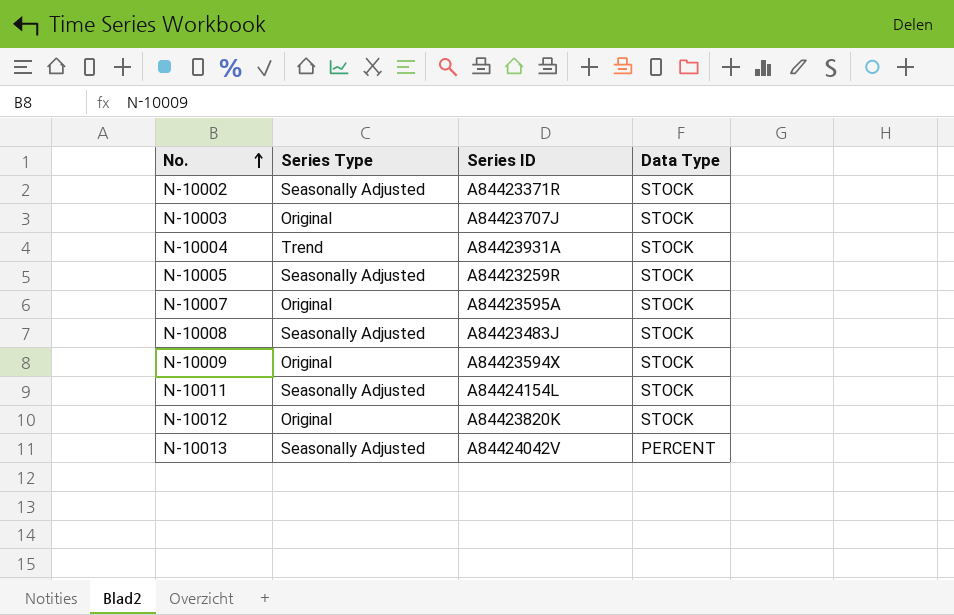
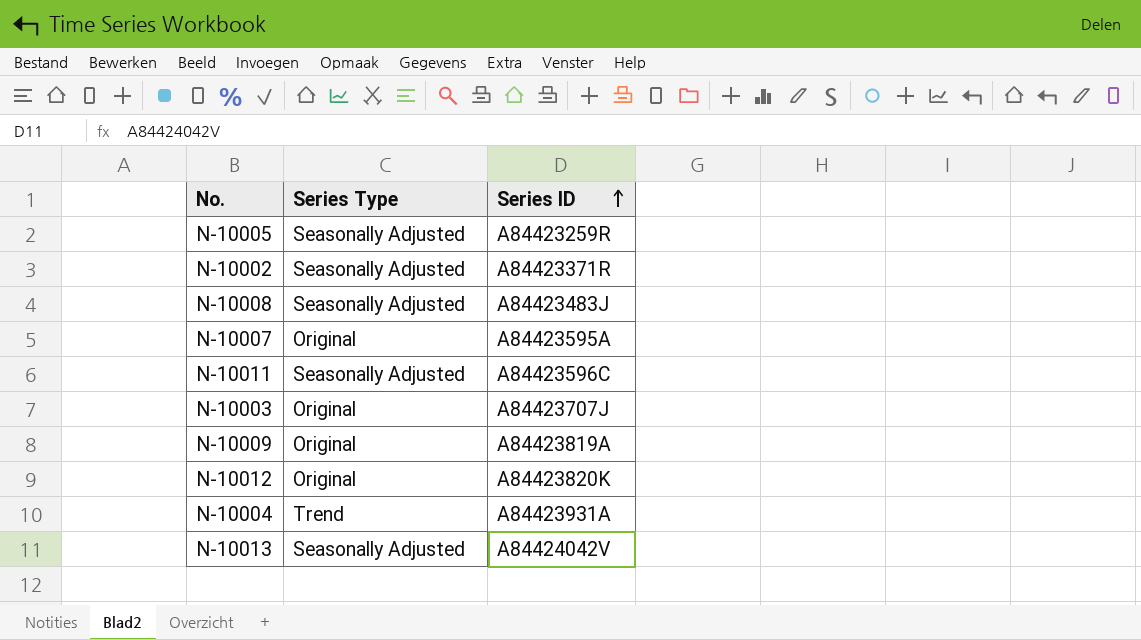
row order: No. ascending -> Series ID ascending
column Data Type | position: 4 -> none
N-10011 | Series ID: A84424154L -> A84423596C
N-10009 | Series ID: A84423594X -> A84423819A

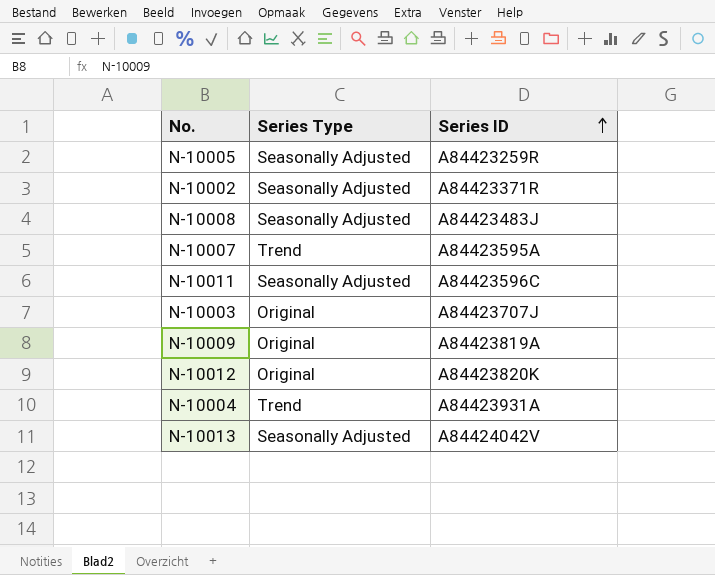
N-10007 | Series Type: Original -> Trend

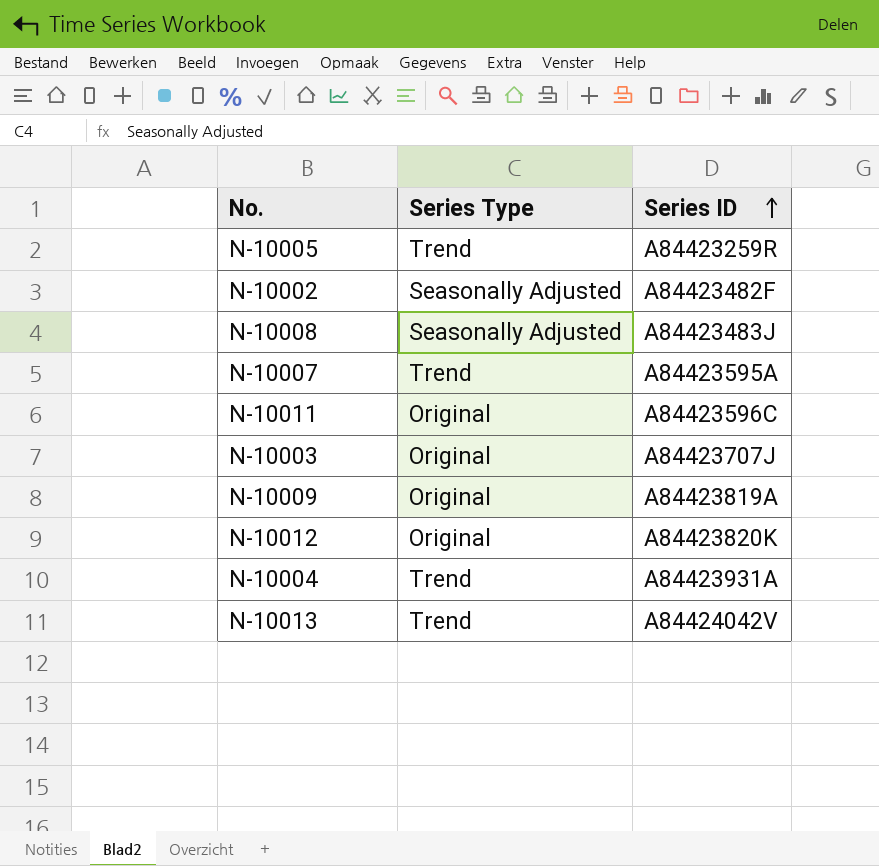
N-10005 | Series Type: Seasonally Adjusted -> Trend
N-10002 | Series ID: A84423371R -> A84423482F
N-10011 | Series Type: Seasonally Adjusted -> Original
N-10013 | Series Type: Seasonally Adjusted -> Trend

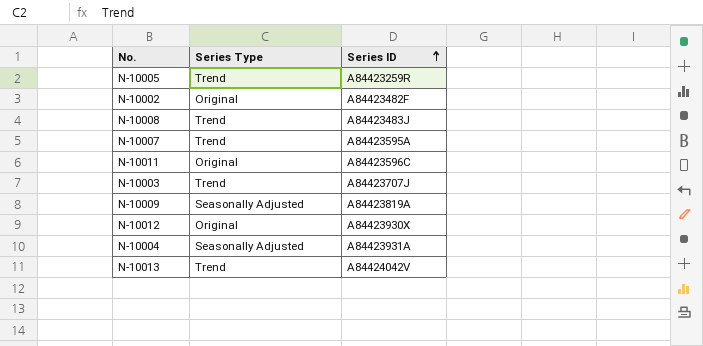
N-10002 | Series Type: Seasonally Adjusted -> Original
N-10008 | Series Type: Seasonally Adjusted -> Trend
N-10003 | Series Type: Original -> Trend
N-10009 | Series Type: Original -> Seasonally Adjusted
N-10012 | Series ID: A84423820K -> A84423930X
N-10004 | Series Type: Trend -> Seasonally Adjusted

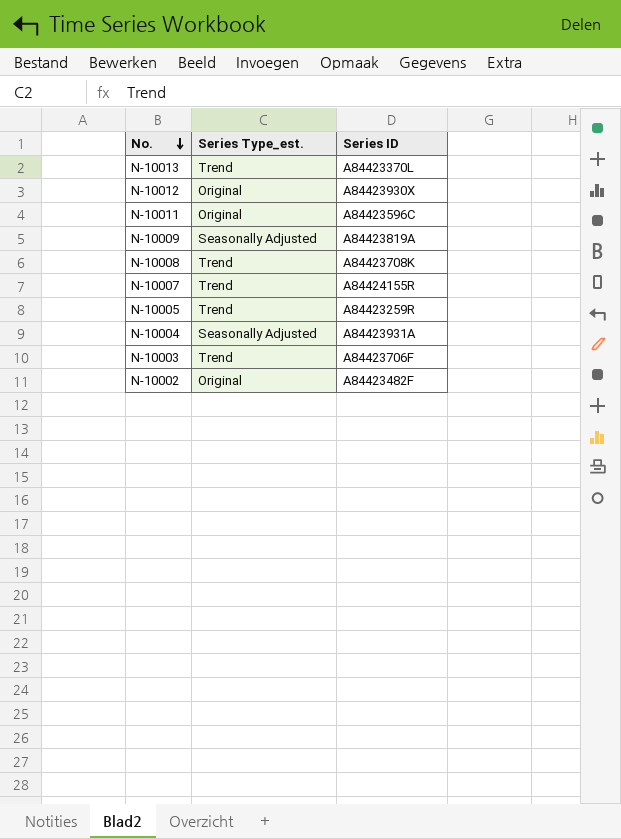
row order: Series ID ascending -> No. descending
column name: Series Type -> Series Type_est.
N-10013 | Series ID: A84424042V -> A84423370L
N-10008 | Series ID: A84423483J -> A84423708K
N-10007 | Series ID: A84423595A -> A84424155R
N-10003 | Series ID: A84423707J -> A84423706F

